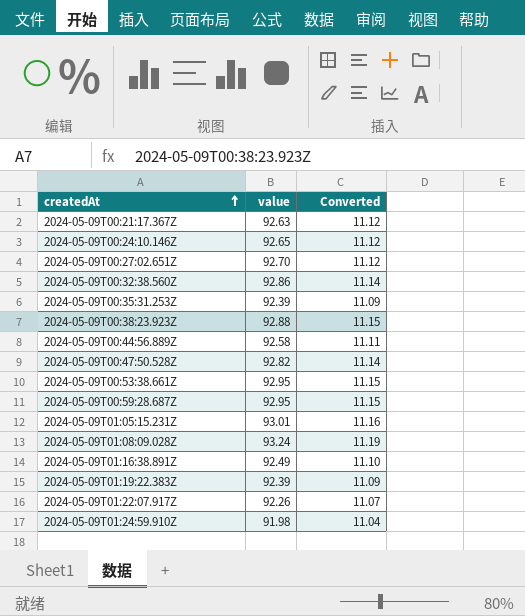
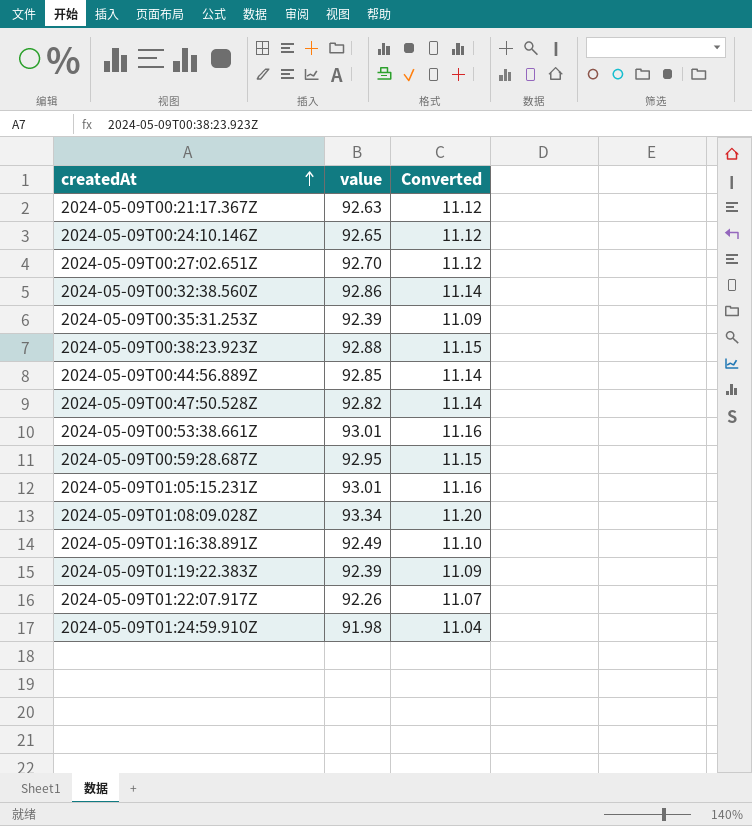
2024-05-09T00:44:56.889Z | value: 92.58 -> 92.85
2024-05-09T00:44:56.889Z | Converted: 11.11 -> 11.14
2024-05-09T00:53:38.661Z | value: 92.95 -> 93.01
2024-05-09T00:53:38.661Z | Converted: 11.15 -> 11.16
2024-05-09T01:08:09.028Z | value: 93.24 -> 93.34
2024-05-09T01:08:09.028Z | Converted: 11.19 -> 11.20

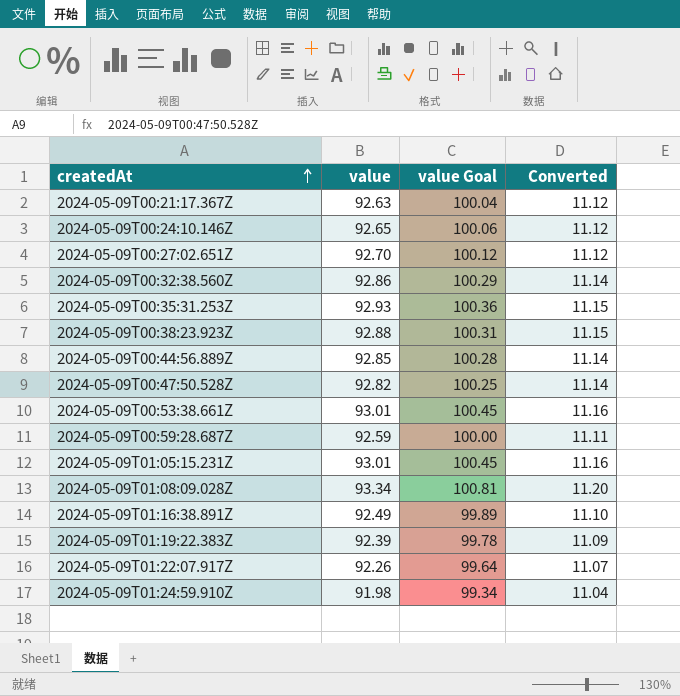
column value Goal | formula: none -> [value] * 1.08
2024-05-09T00:35:31.253Z | value: 92.39 -> 92.93
2024-05-09T00:35:31.253Z | Converted: 11.09 -> 11.15
2024-05-09T00:59:28.687Z | value: 92.95 -> 92.59
2024-05-09T00:59:28.687Z | Converted: 11.15 -> 11.11

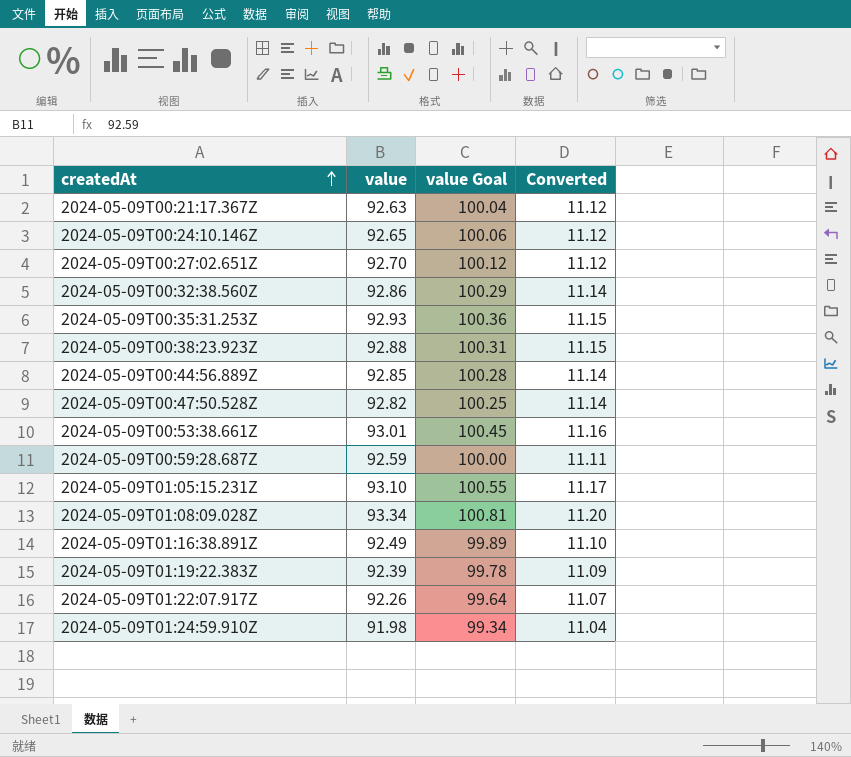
2024-05-09T01:05:15.231Z | value: 93.01 -> 93.10
2024-05-09T01:05:15.231Z | value Goal: 100.45 -> 100.55
2024-05-09T01:05:15.231Z | Converted: 11.16 -> 11.17

